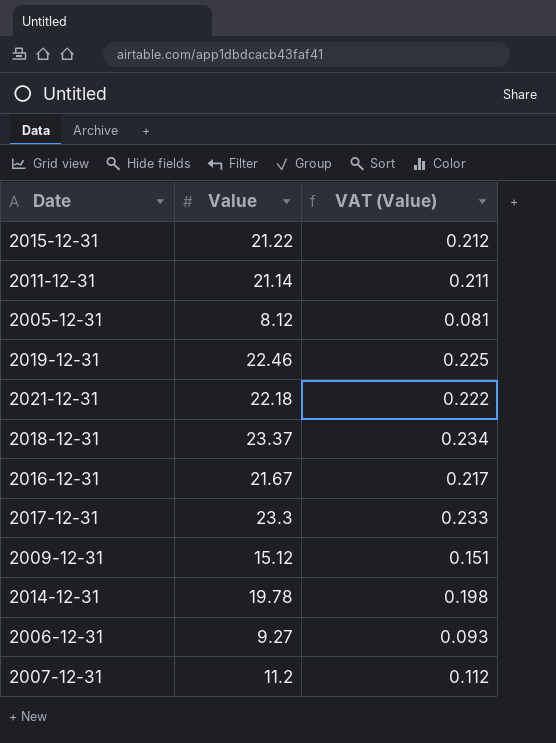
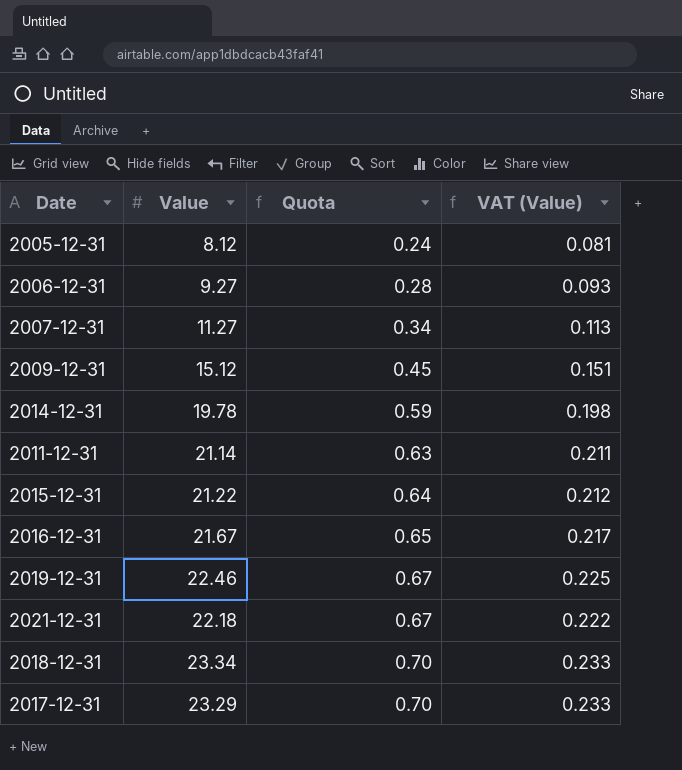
row order: none -> Quota ascending
column Quota | formula: none -> [Value] * 0.03
2007-12-31 | Value: 11.2 -> 11.27
2007-12-31 | VAT (Value): 0.112 -> 0.113
2018-12-31 | Value: 23.37 -> 23.34
2018-12-31 | VAT (Value): 0.234 -> 0.233
2017-12-31 | Value: 23.3 -> 23.29

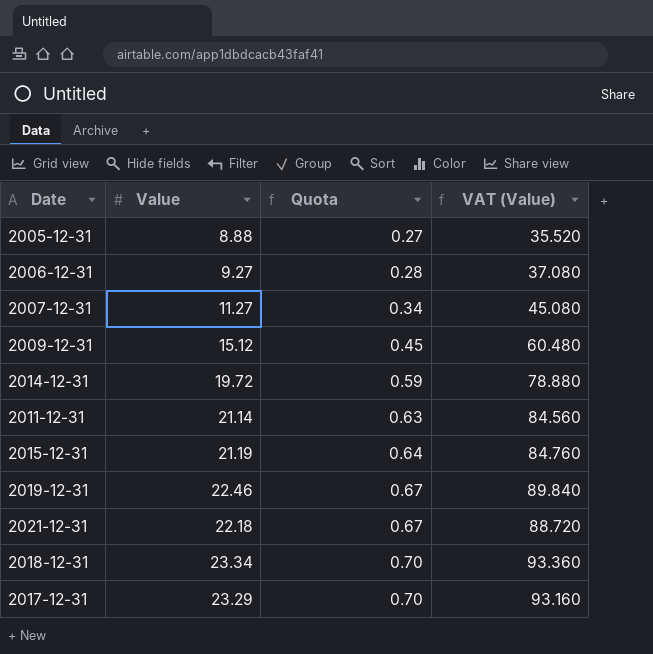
column VAT (Value) | formula: [Value] * 0.01 -> [Value] * 4
row 2016-12-31: 21.67 | 0.65 | 0.217 -> none
2005-12-31 | Value: 8.12 -> 8.88
2005-12-31 | Quota: 0.24 -> 0.27
2014-12-31 | Value: 19.78 -> 19.72
2015-12-31 | Value: 21.22 -> 21.19

